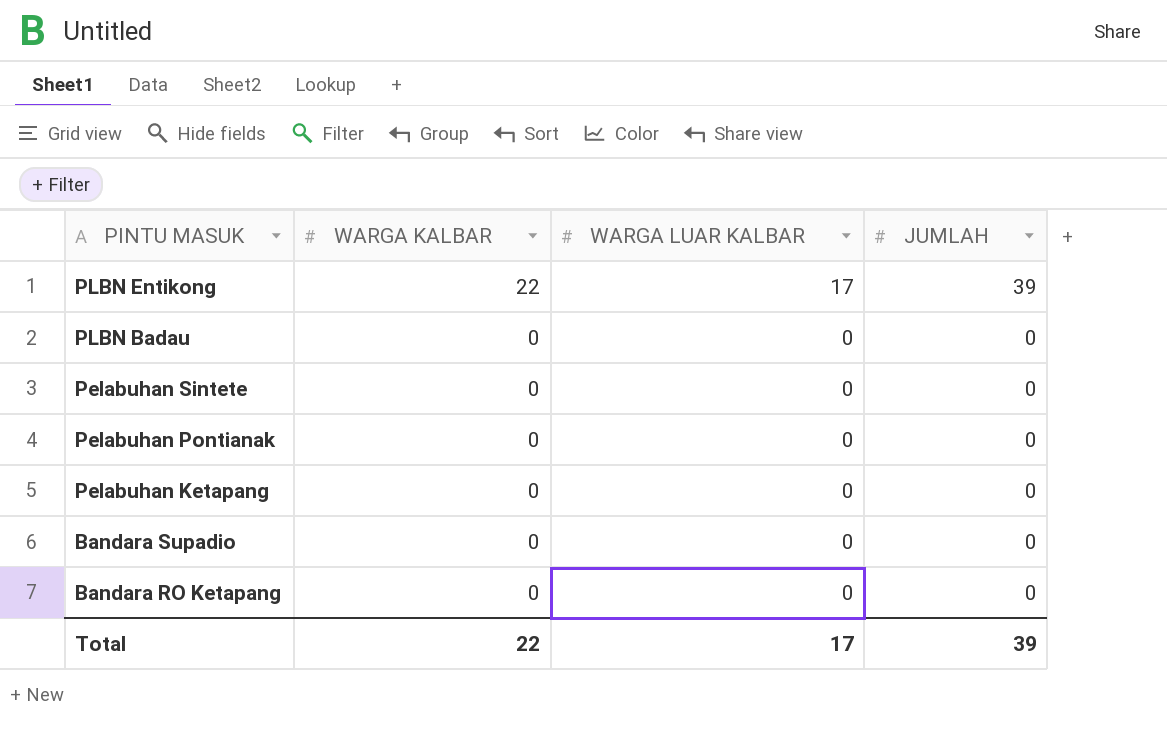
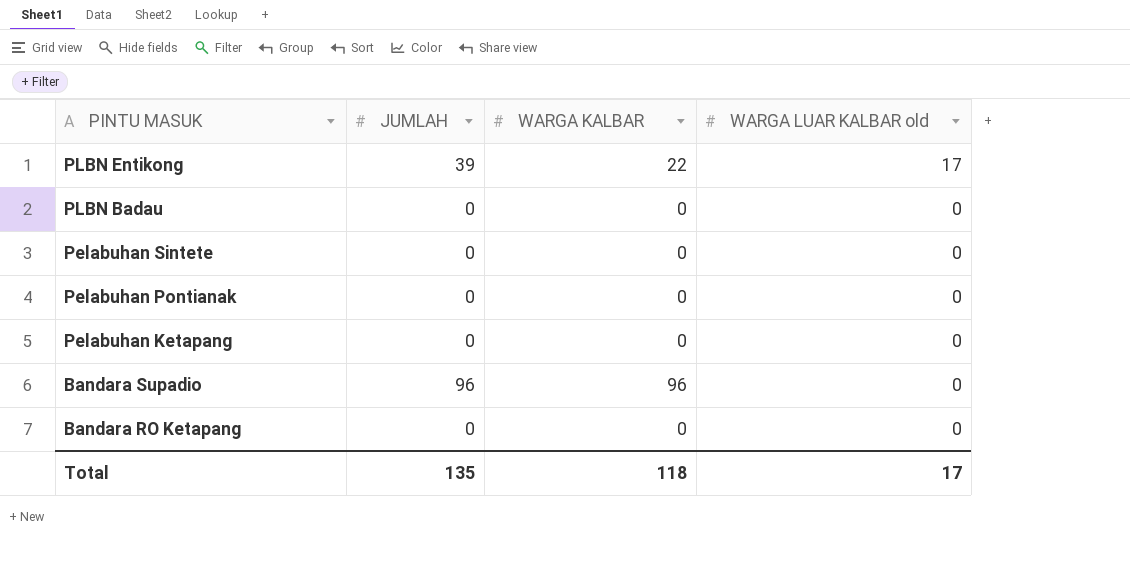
column JUMLAH | position: 4 -> 2
column name: WARGA LUAR KALBAR -> WARGA LUAR KALBAR old
Bandara Supadio | JUMLAH: 0 -> 96
Bandara Supadio | WARGA KALBAR: 0 -> 96
Total | JUMLAH: 39 -> 135
Total | WARGA KALBAR: 22 -> 118

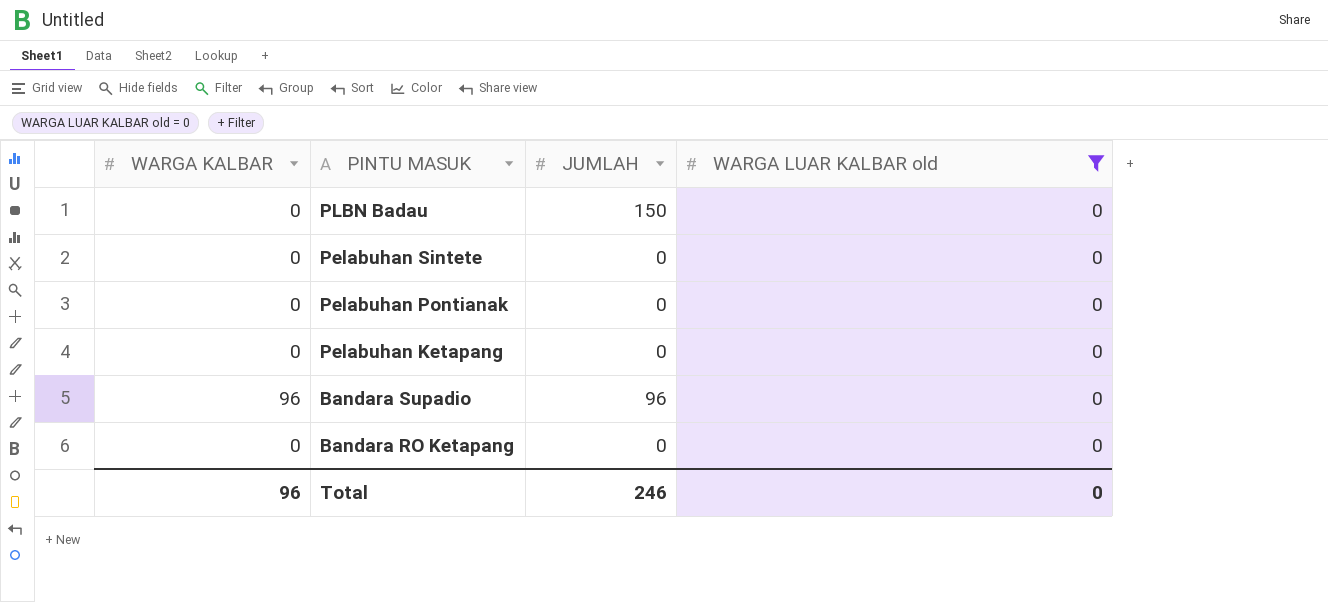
filter: none -> WARGA LUAR KALBAR old = 0
column WARGA KALBAR | position: 3 -> 1
PLBN Badau | JUMLAH: 0 -> 150
Total | WARGA KALBAR: 118 -> 96
Total | JUMLAH: 135 -> 246
Total | WARGA LUAR KALBAR old: 17 -> 0

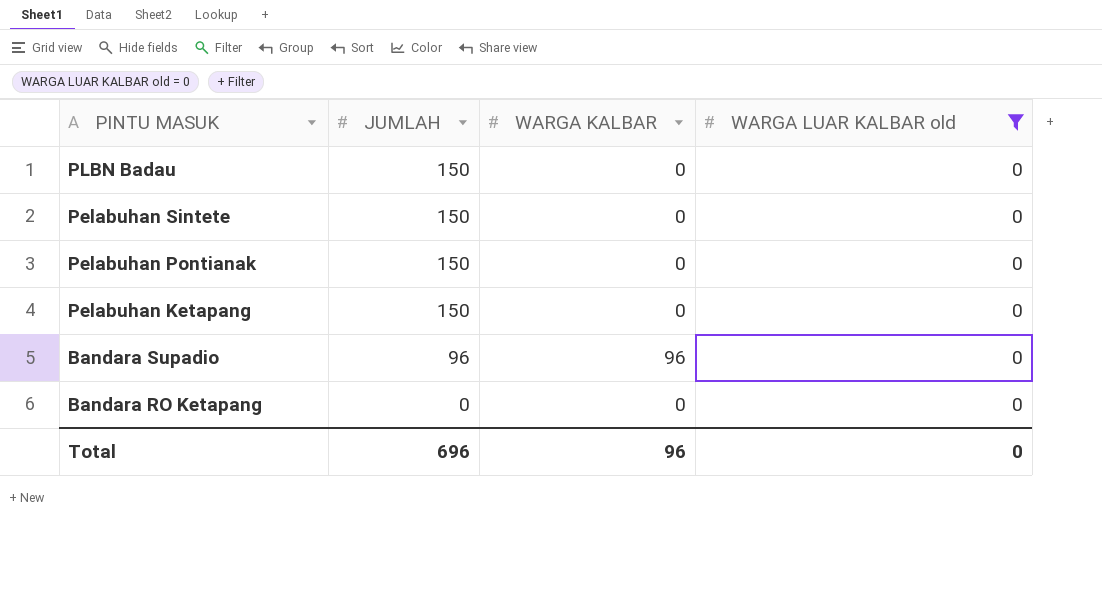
column WARGA KALBAR | position: 1 -> 3
Pelabuhan Sintete | JUMLAH: 0 -> 150
Pelabuhan Pontianak | JUMLAH: 0 -> 150
Pelabuhan Ketapang | JUMLAH: 0 -> 150
Total | JUMLAH: 246 -> 696

